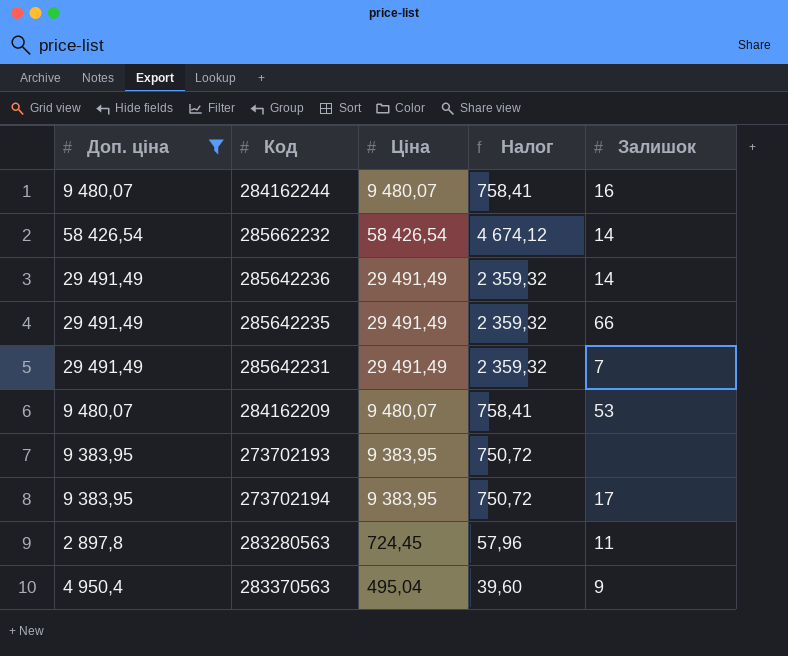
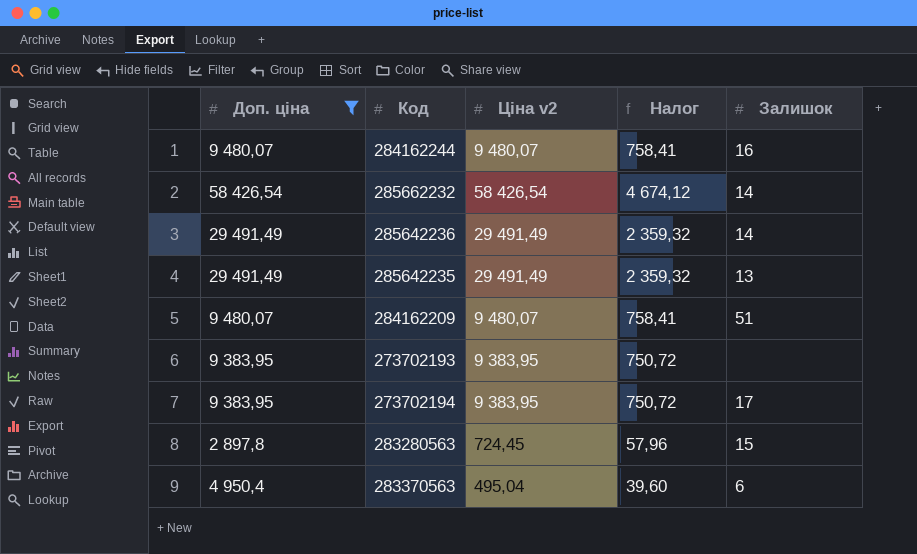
column name: Ціна -> Ціна v2
row 285642231: 29 491,49 | 29 491,49 | 2 359,32 | 7 -> none
285642235 | Залишок: 66 -> 13
284162209 | Залишок: 53 -> 51
283280563 | Залишок: 11 -> 15
283370563 | Залишок: 9 -> 6

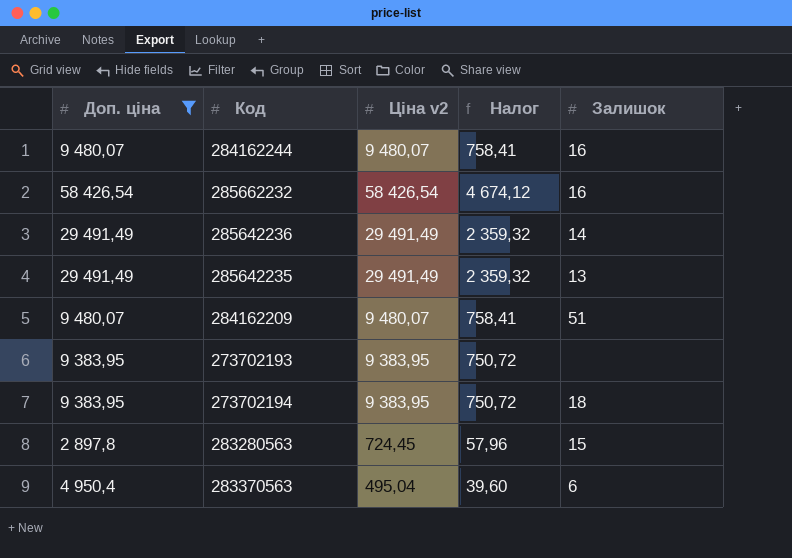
285662232 | Залишок: 14 -> 16
273702194 | Залишок: 17 -> 18

